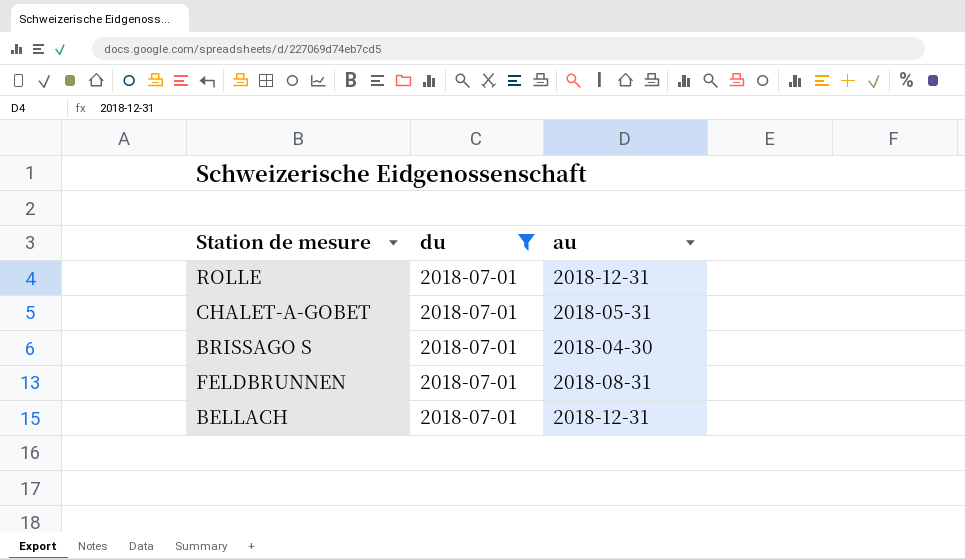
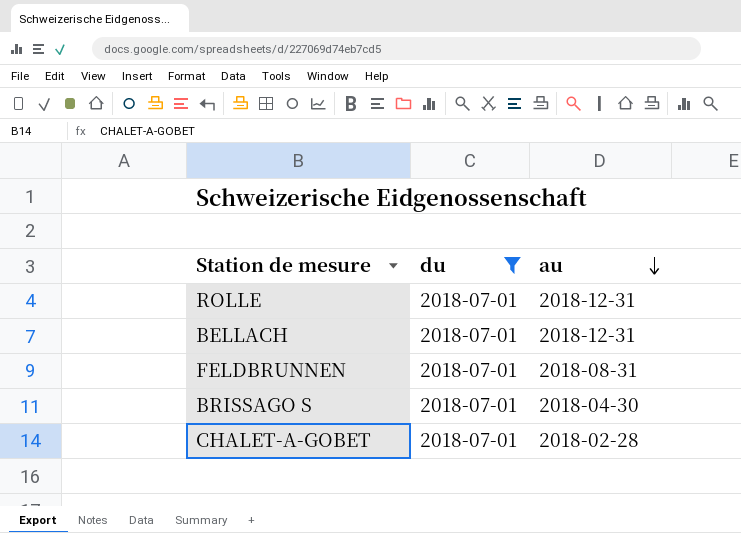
row order: none -> au descending
CHALET-A-GOBET | au: 2018-05-31 -> 2018-02-28

